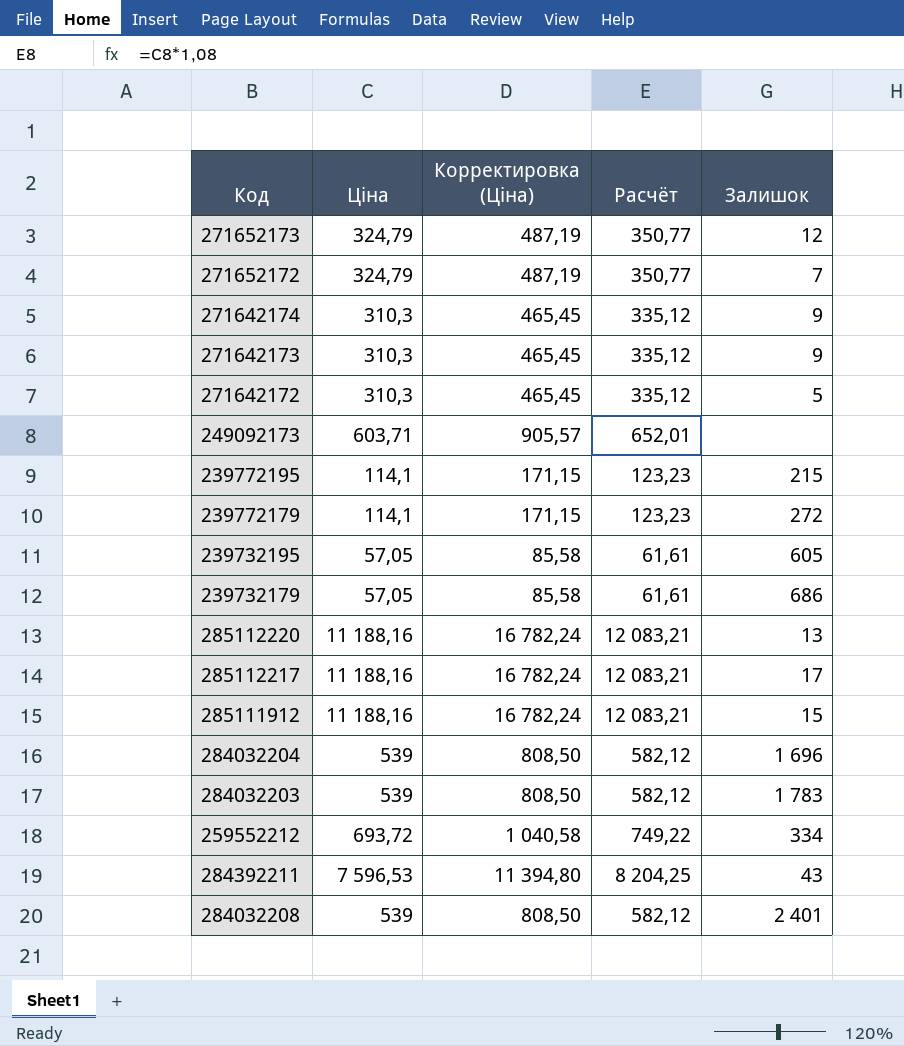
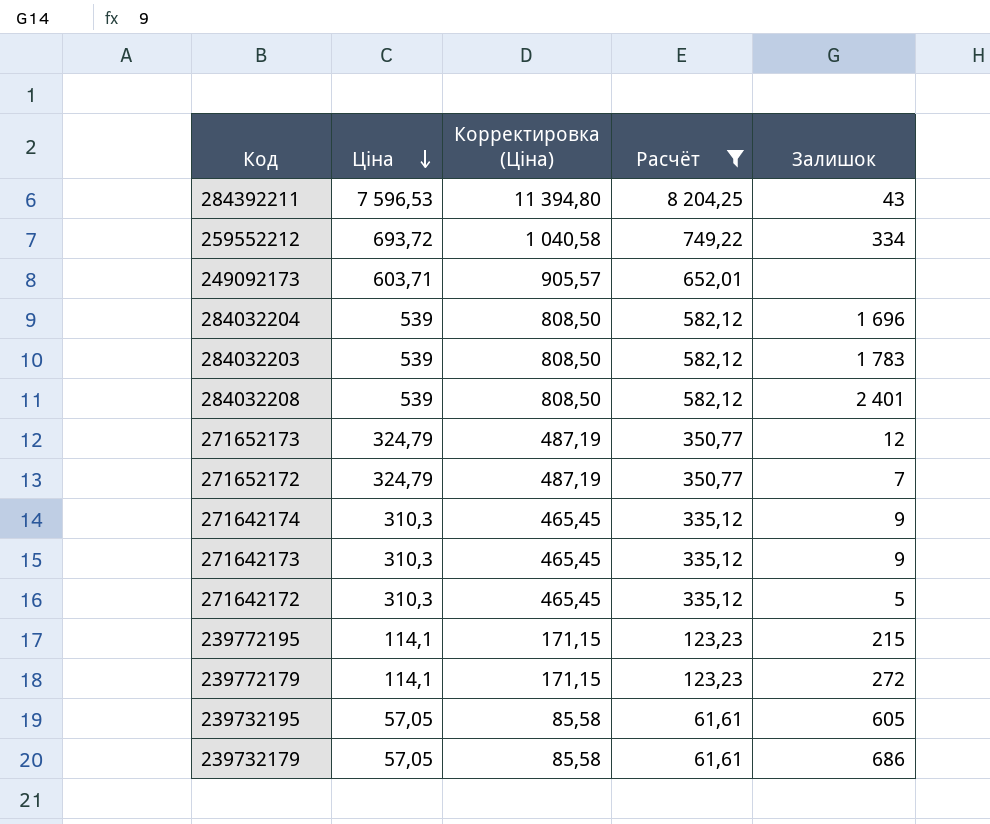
filter: none -> Расчёт != 12 083,21
row order: none -> Ціна descending

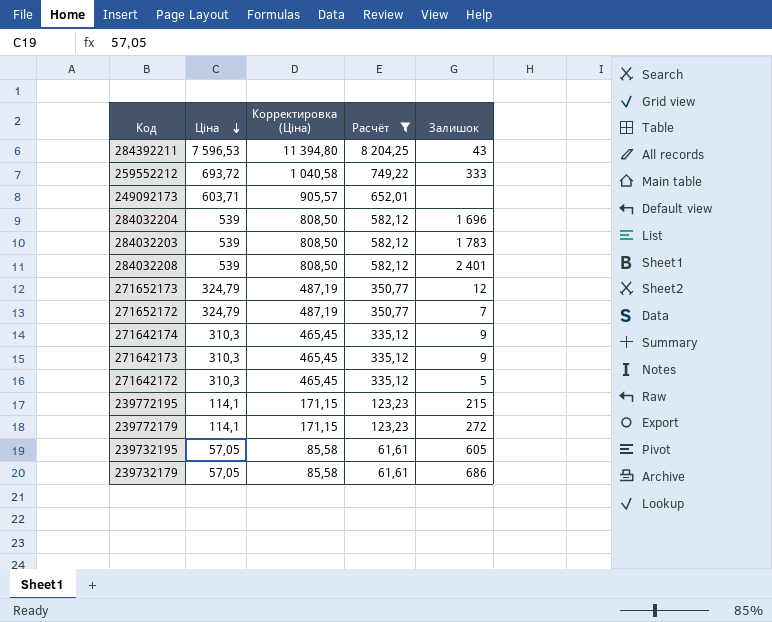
259552212 | Залишок: 334 -> 333

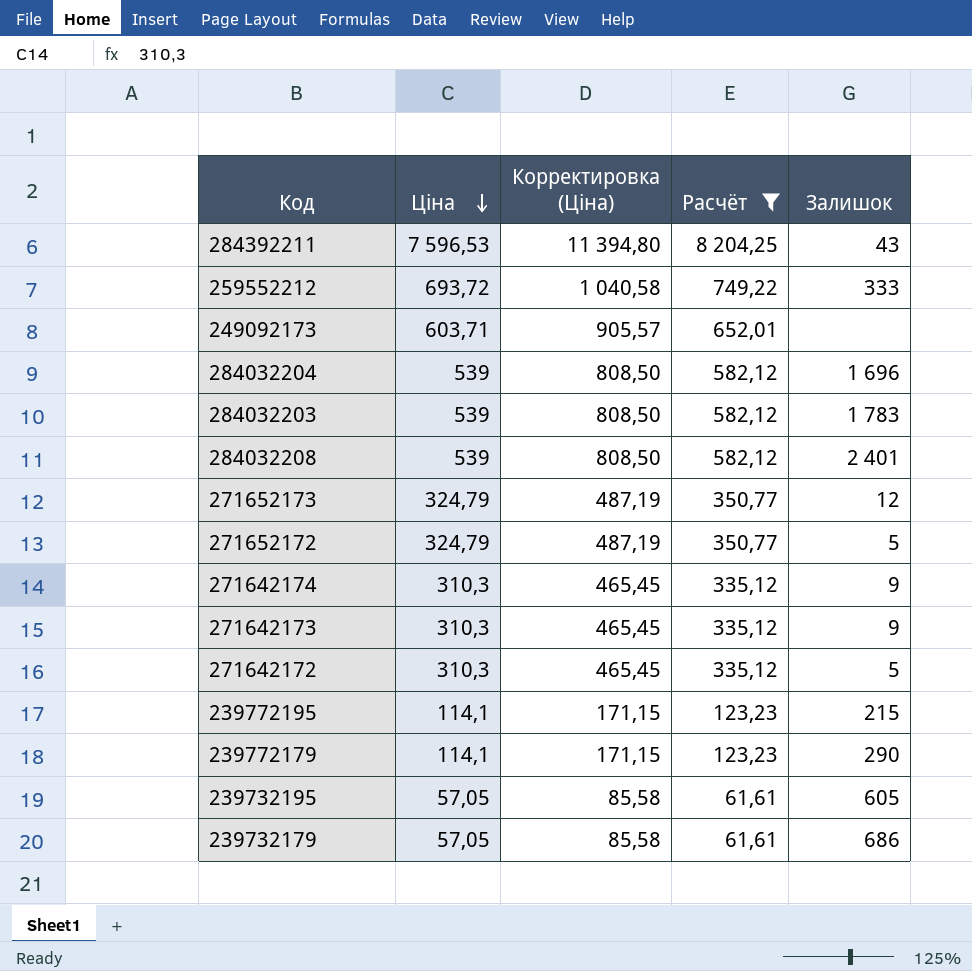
271652172 | Залишок: 7 -> 5
239772179 | Залишок: 272 -> 290

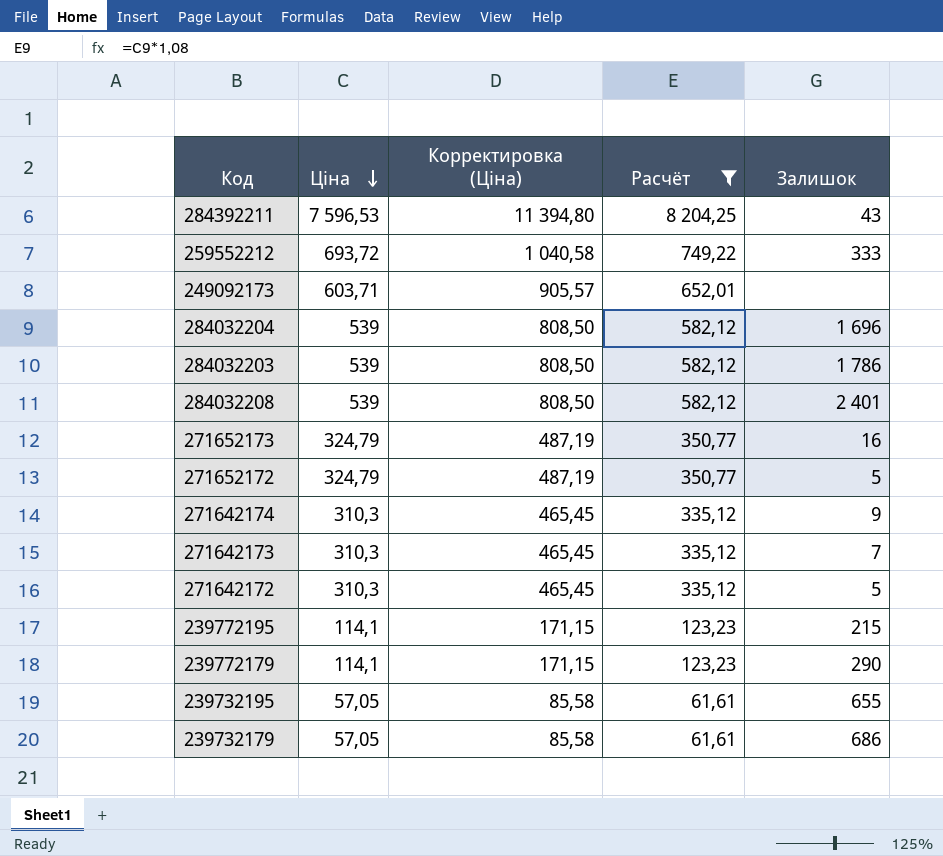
284032203 | Залишок: 1 783 -> 1 786
271652173 | Залишок: 12 -> 16
271642173 | Залишок: 9 -> 7
239732195 | Залишок: 605 -> 655

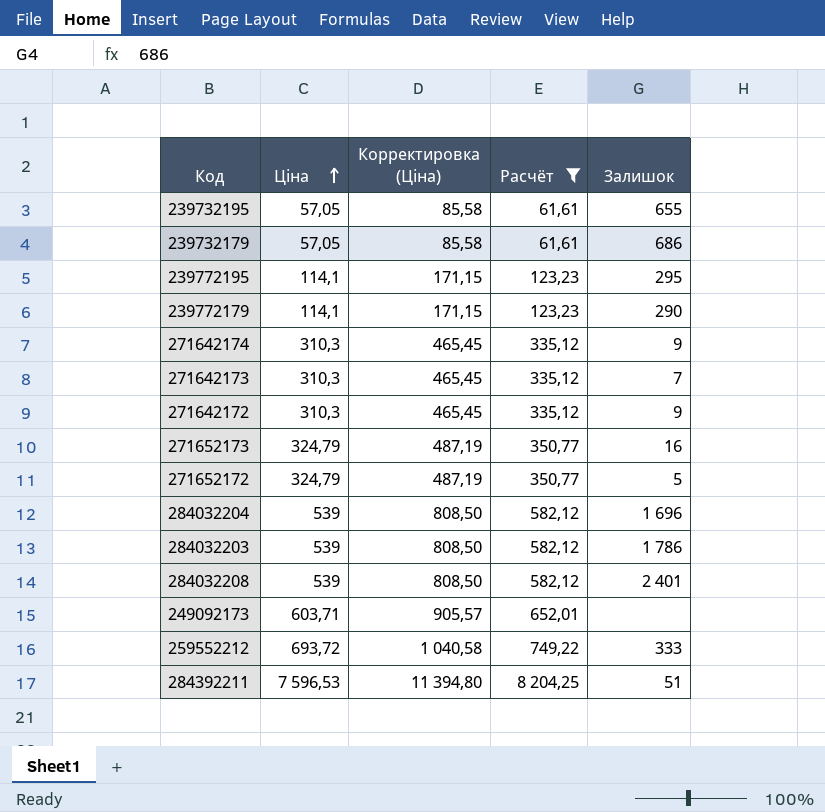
row order: Ціна descending -> Ціна ascending
239772195 | Залишок: 215 -> 295
271642172 | Залишок: 5 -> 9
284392211 | Залишок: 43 -> 51

